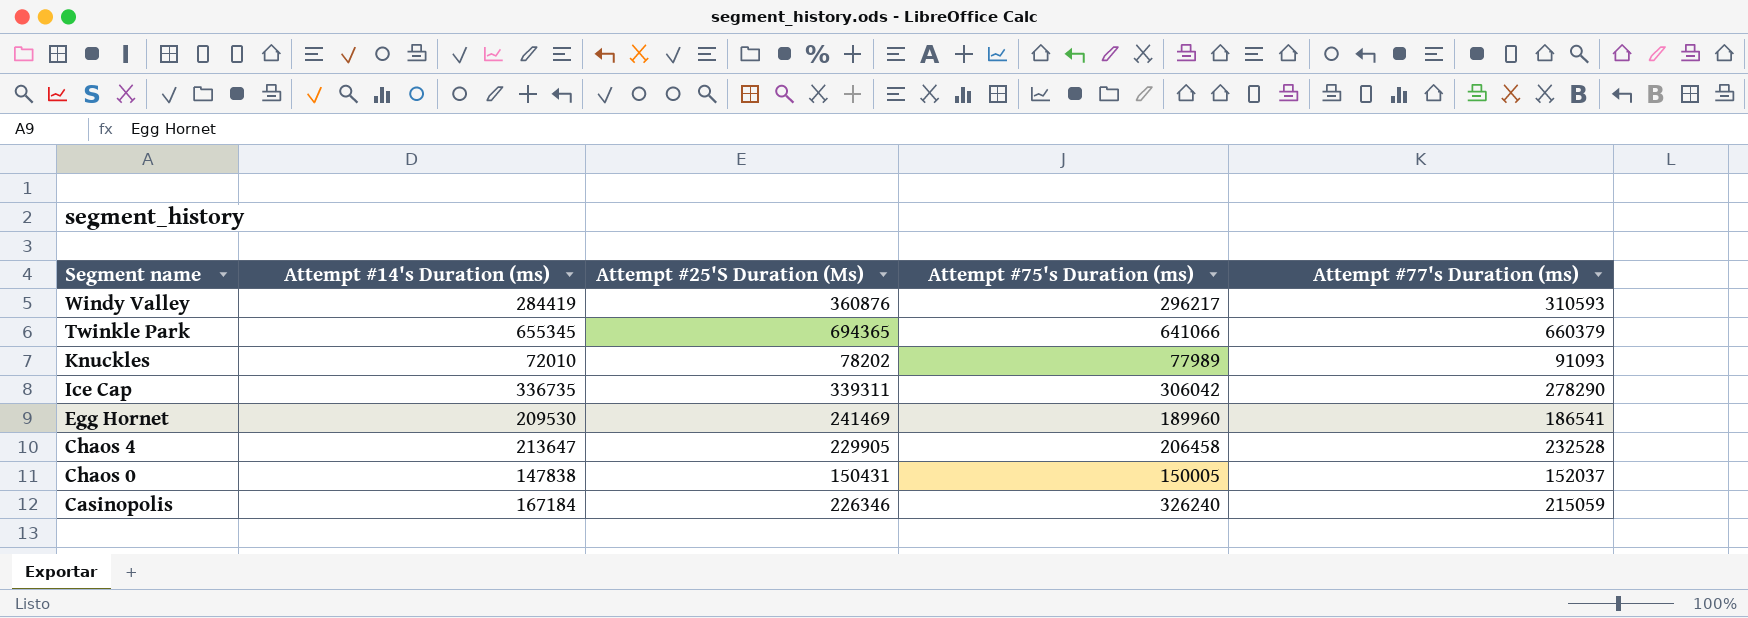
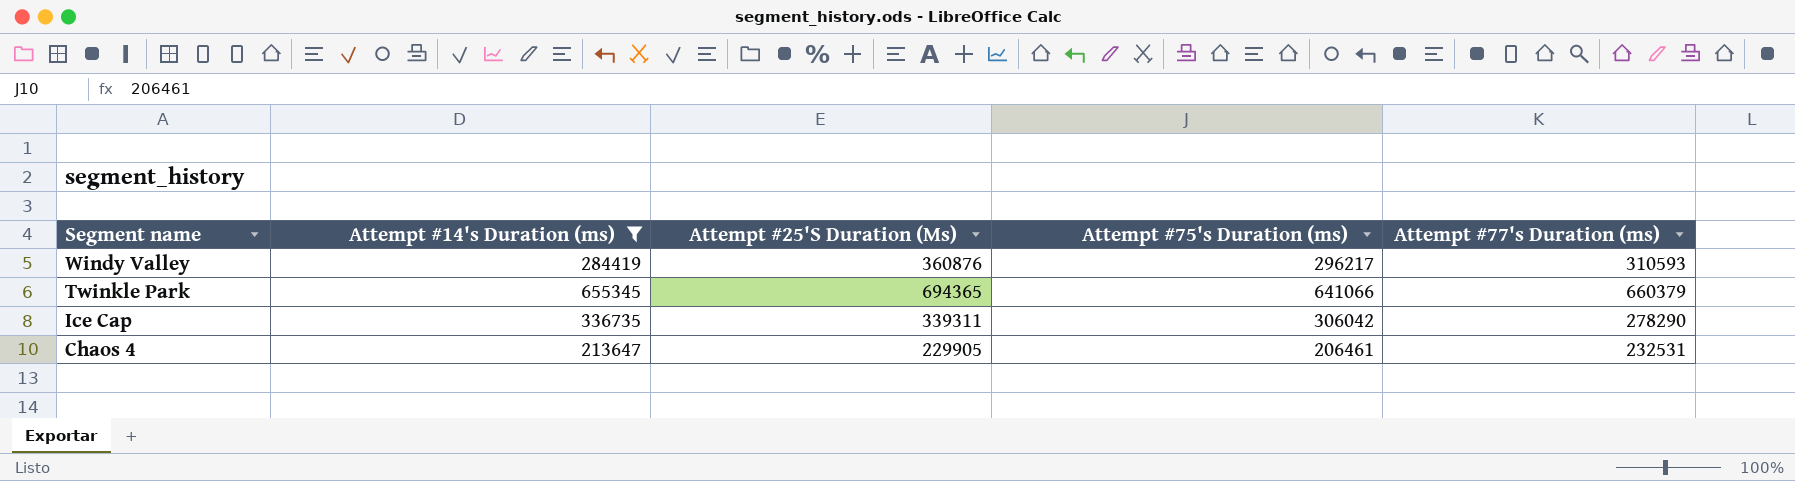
filter: none -> Attempt #14's Duration (ms) >= 213647
Chaos 4 | Attempt #75's Duration (ms): 206458 -> 206461
Chaos 4 | Attempt #77's Duration (ms): 232528 -> 232531

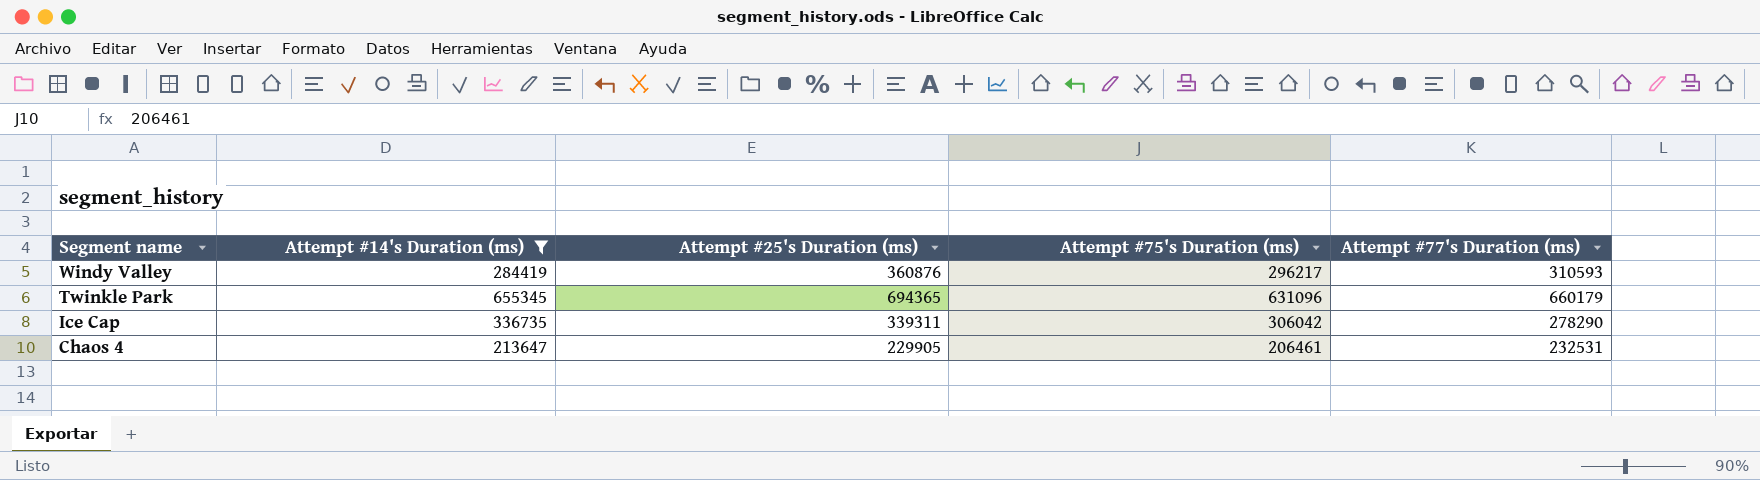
column name: Attempt #25'S Duration (Ms) -> Attempt #25's Duration (ms)
Twinkle Park | Attempt #75's Duration (ms): 641066 -> 631096
Twinkle Park | Attempt #77's Duration (ms): 660379 -> 660179

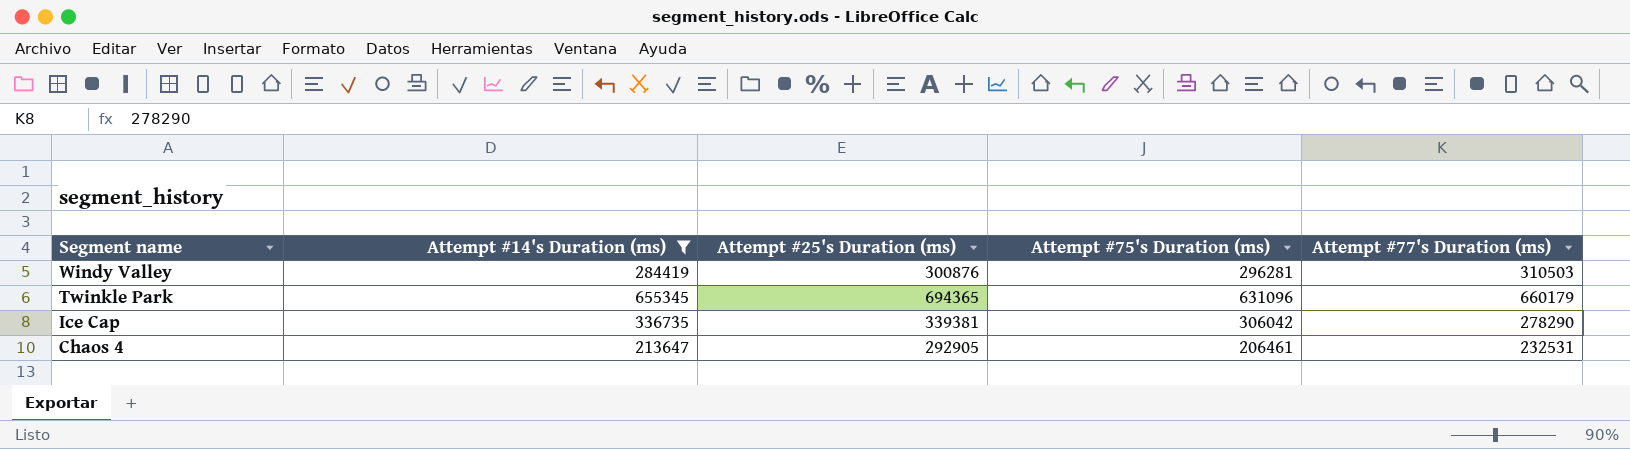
Windy Valley | Attempt #25's Duration (ms): 360876 -> 300876
Windy Valley | Attempt #75's Duration (ms): 296217 -> 296281
Windy Valley | Attempt #77's Duration (ms): 310593 -> 310503
Ice Cap | Attempt #25's Duration (ms): 339311 -> 339381
Chaos 4 | Attempt #25's Duration (ms): 229905 -> 292905

